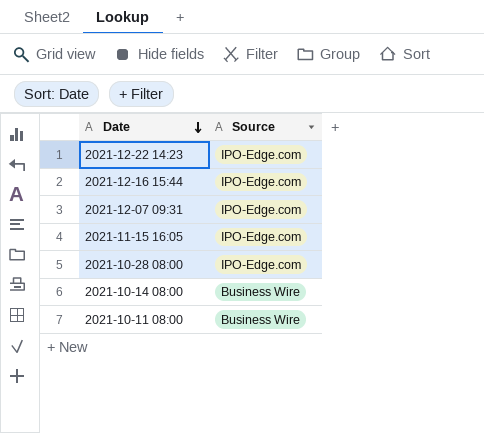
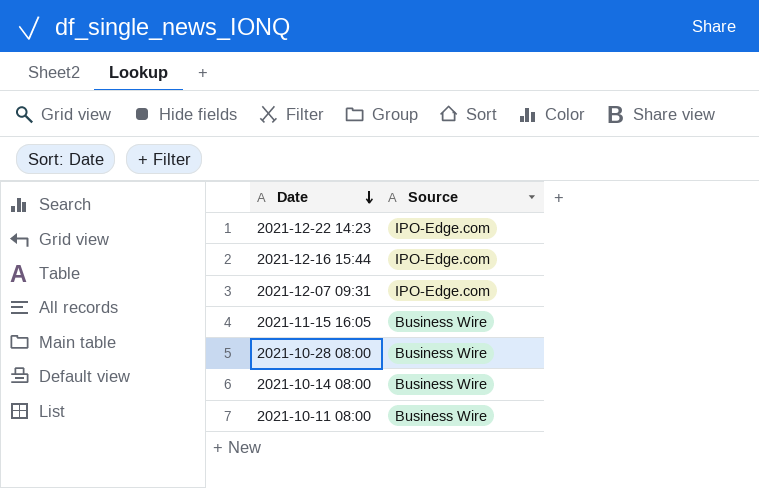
2021-11-15 16:05 | Source: IPO-Edge.com -> Business Wire
2021-10-28 08:00 | Source: IPO-Edge.com -> Business Wire

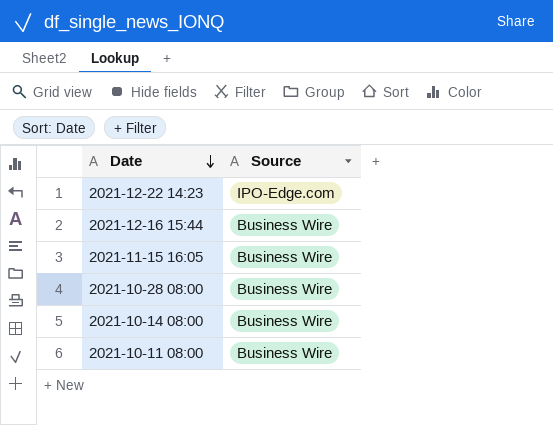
row 2021-12-07 09:31: IPO-Edge.com -> none
2021-12-16 15:44 | Source: IPO-Edge.com -> Business Wire

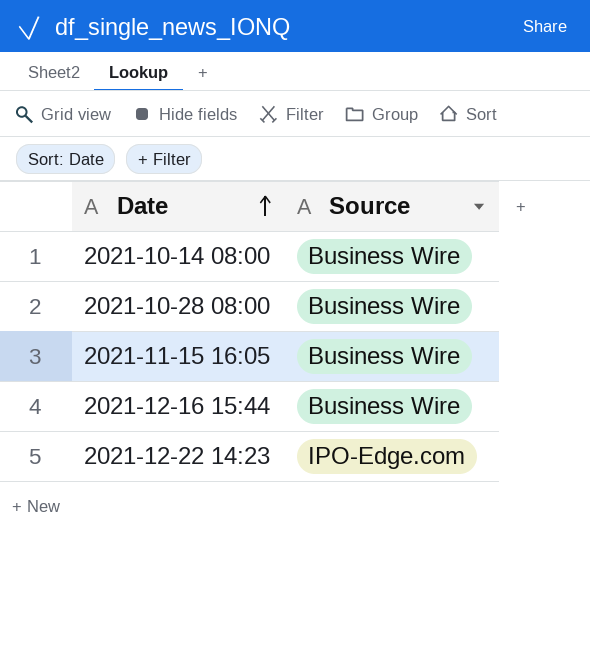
row order: Date descending -> Date ascending
row 2021-10-11 08:00: Business Wire -> none

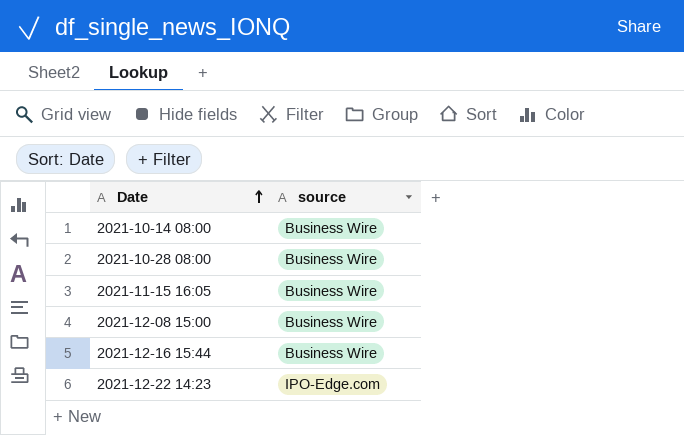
column name: Source -> source
row 2021-12-08 15:00: none -> Business Wire

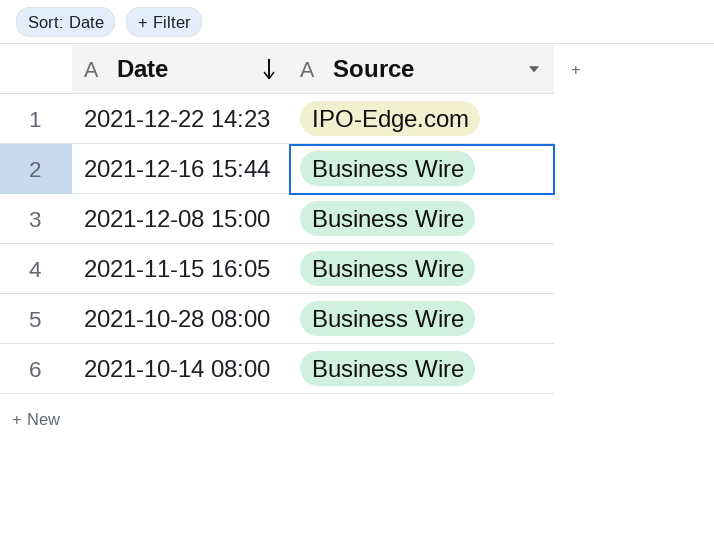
row order: Date ascending -> Date descending
column name: source -> Source

